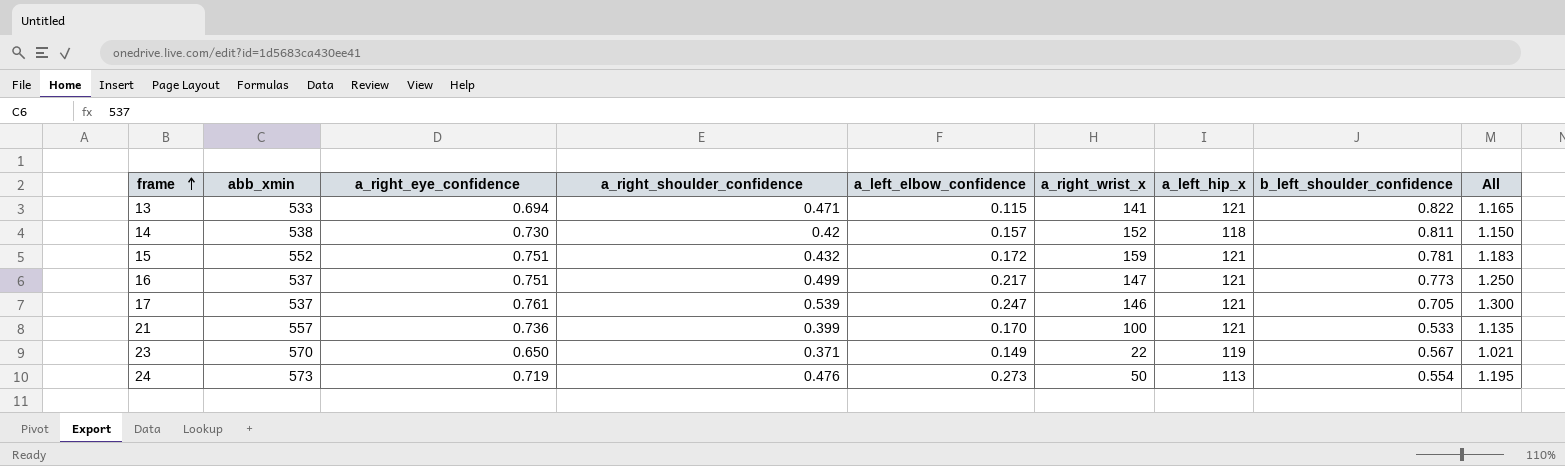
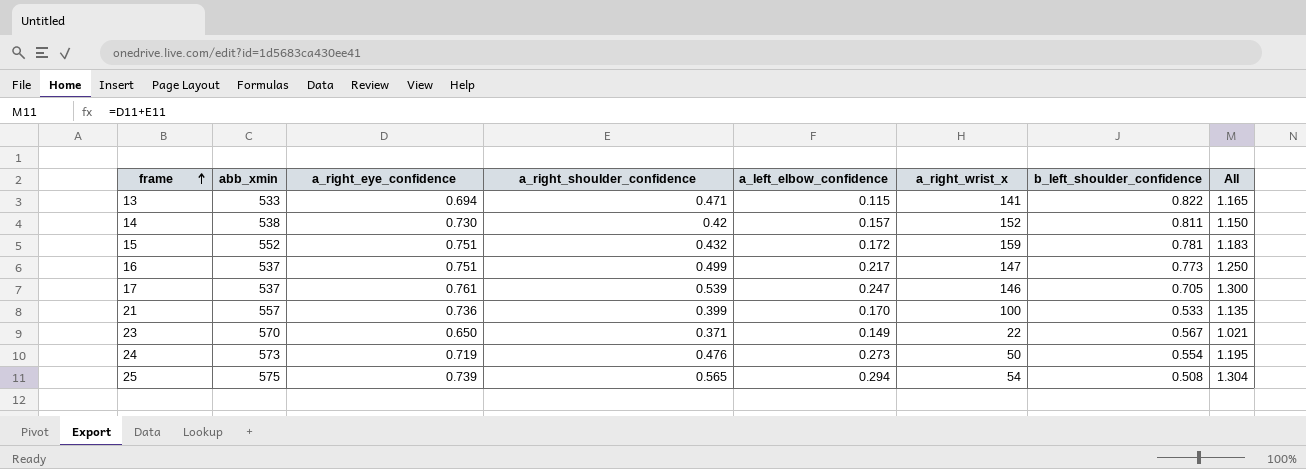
column a_left_hip_x | position: 7 -> none
row 25: none -> 575 | 0.739 | 0.565 | 0.294 | 54 | 0.508 | 1.304

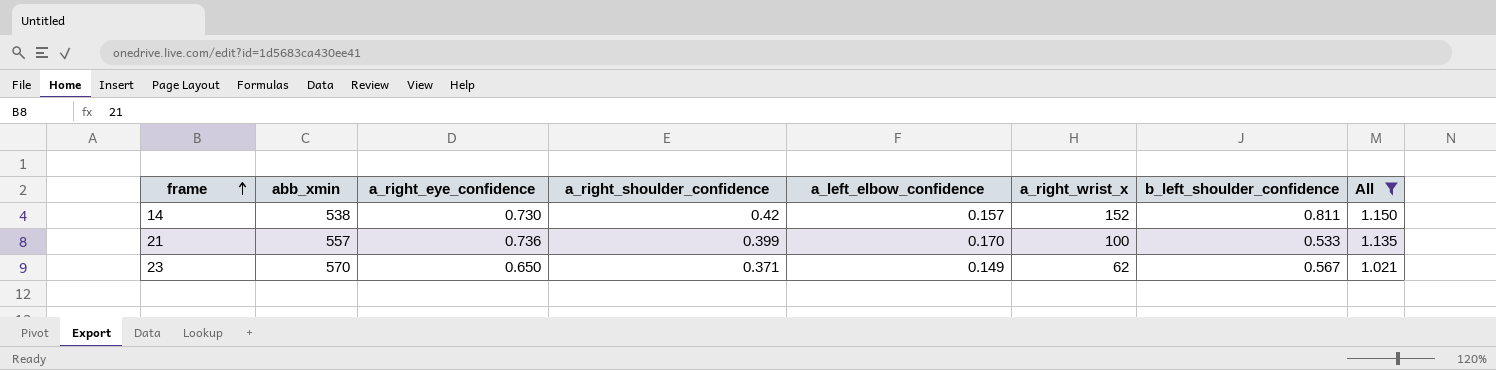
filter: none -> All <= 1.150
23 | a_right_wrist_x: 22 -> 62

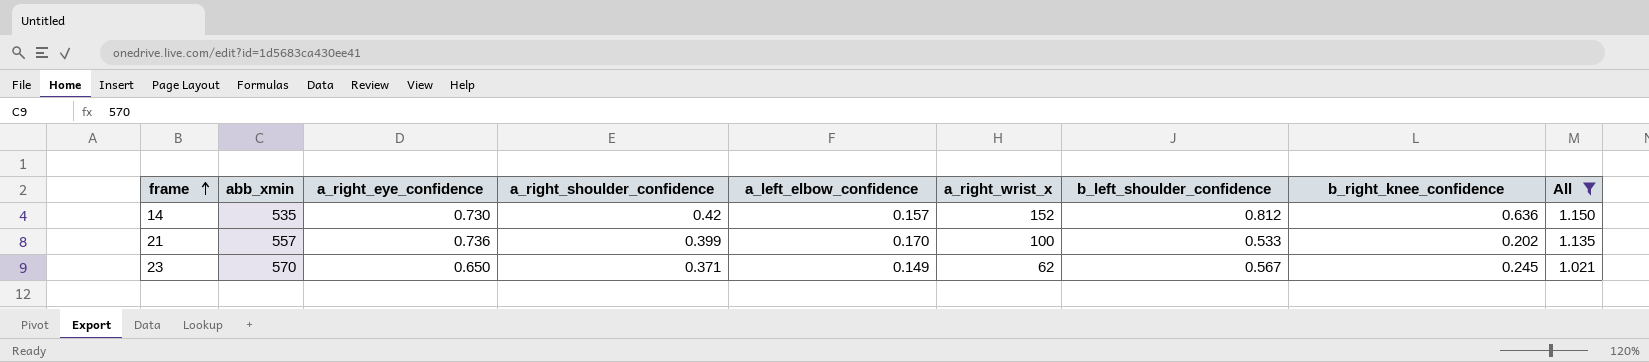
column b_right_knee_confidence | position: none -> 8
14 | abb_xmin: 538 -> 535
14 | b_left_shoulder_confidence: 0.811 -> 0.812

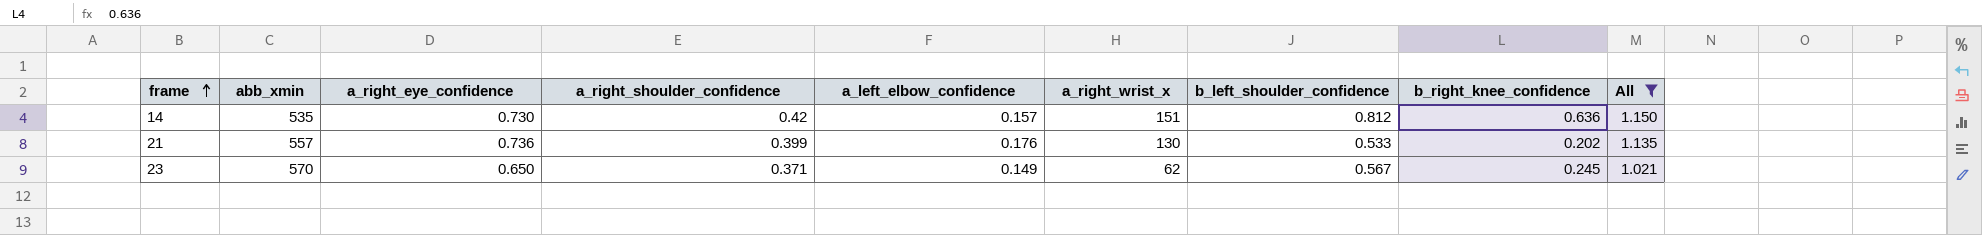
14 | a_right_wrist_x: 152 -> 151
21 | a_left_elbow_confidence: 0.170 -> 0.176
21 | a_right_wrist_x: 100 -> 130

